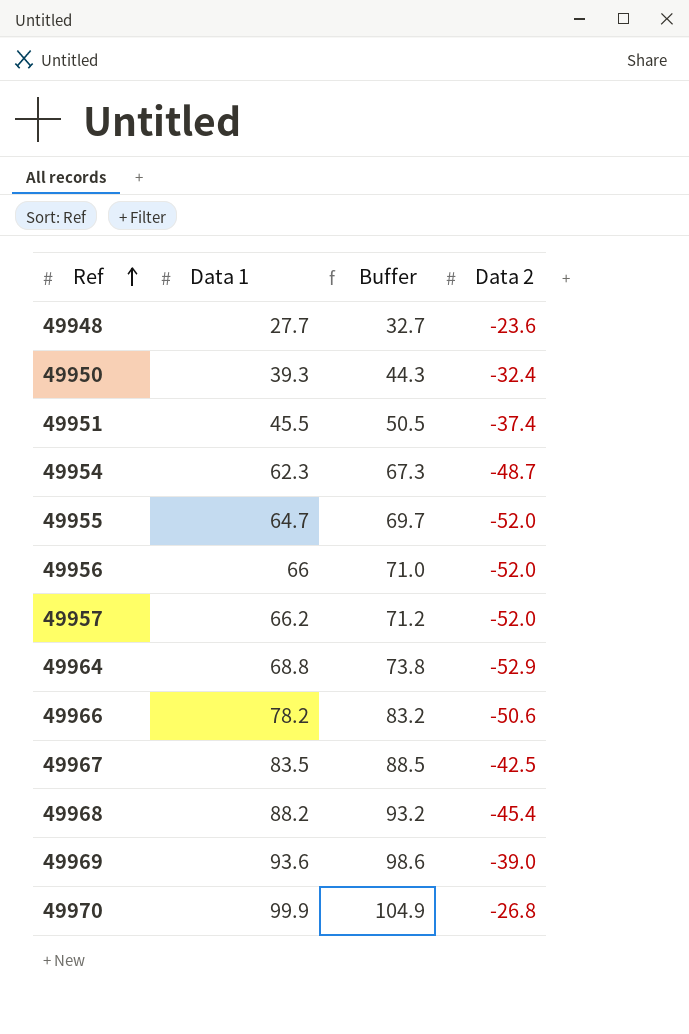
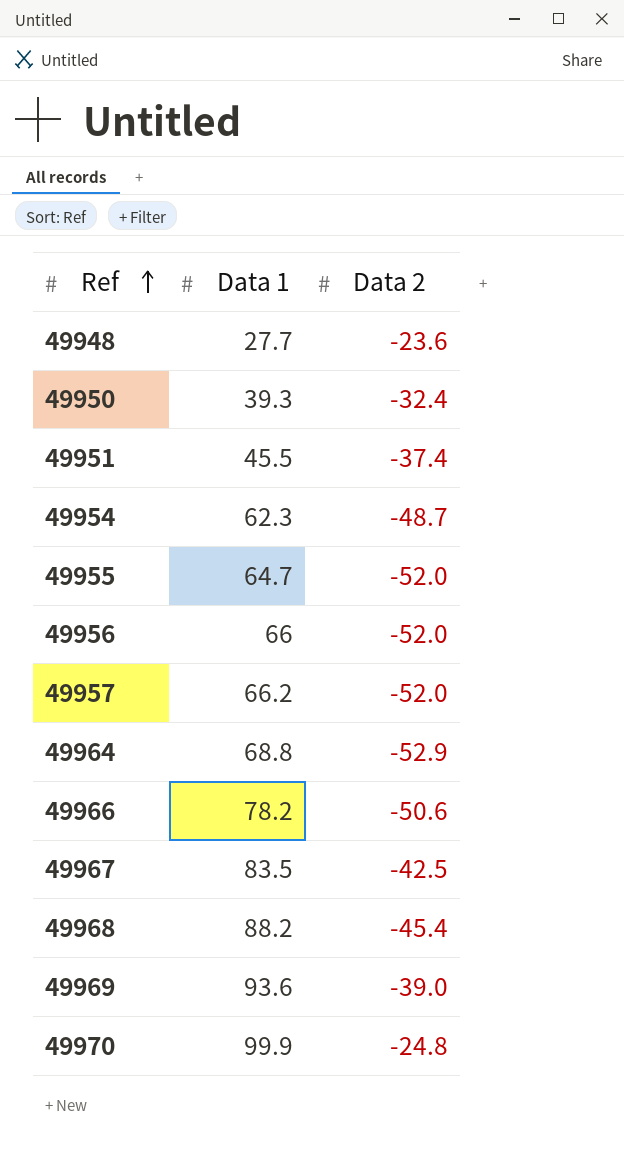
column Buffer | formula: [Data 1] + 5 -> none
49970 | Data 2: -26.8 -> -24.8

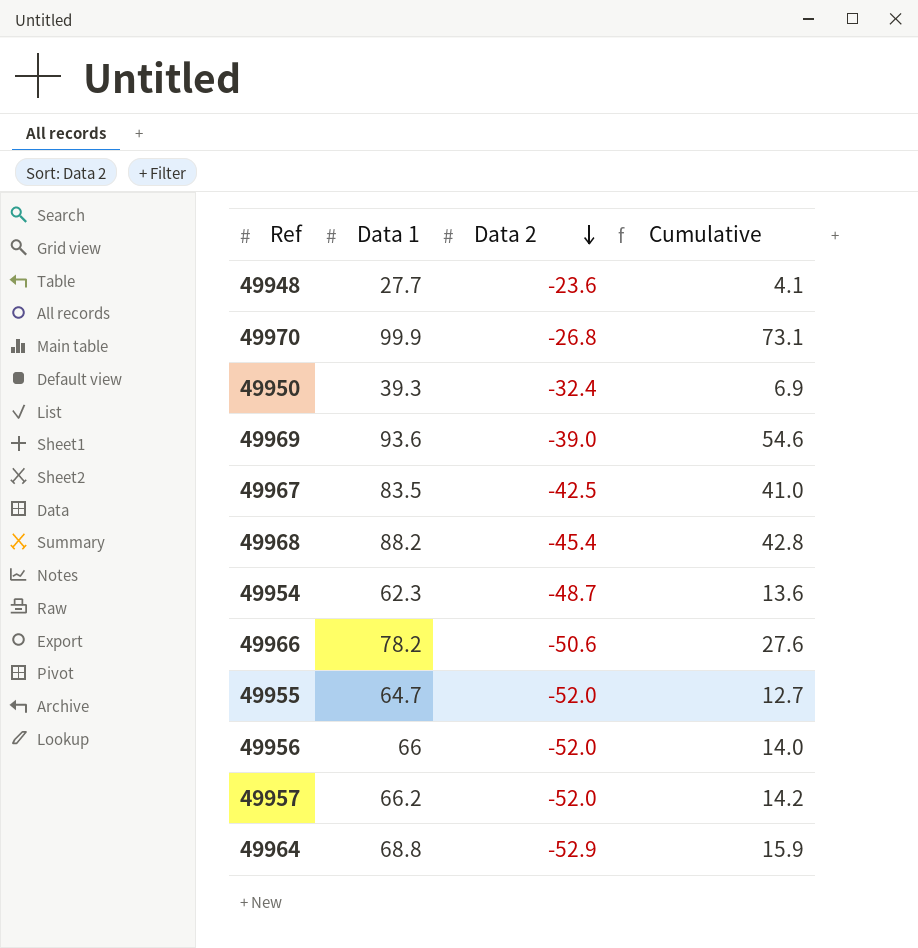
row order: Ref ascending -> Data 2 descending
column Cumulative | formula: none -> [Data 1] + [Data 2]
row 49951: 45.5 | -37.4 -> none
49970 | Data 2: -24.8 -> -26.8

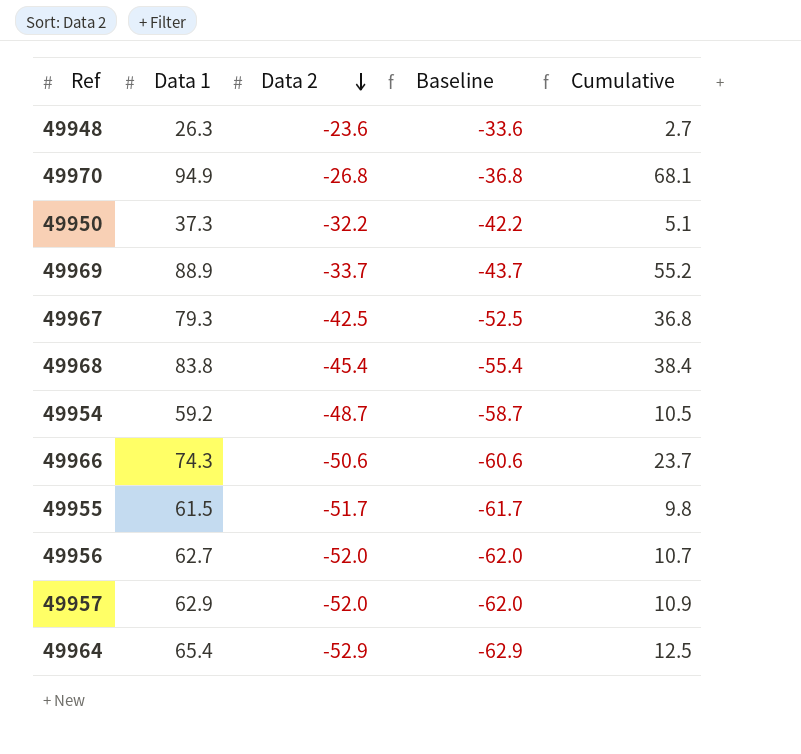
column Baseline | formula: none -> [Data 2] - 10
49948 | Data 1: 27.7 -> 26.3
49948 | Cumulative: 4.1 -> 2.7
49970 | Data 1: 99.9 -> 94.9
49970 | Cumulative: 73.1 -> 68.1
49950 | Data 1: 39.3 -> 37.3
49950 | Data 2: -32.4 -> -32.2
49950 | Cumulative: 6.9 -> 5.1
49969 | Data 1: 93.6 -> 88.9
49969 | Data 2: -39.0 -> -33.7
49969 | Cumulative: 54.6 -> 55.2
49967 | Data 1: 83.5 -> 79.3
49967 | Cumulative: 41.0 -> 36.8
49968 | Data 1: 88.2 -> 83.8
49968 | Cumulative: 42.8 -> 38.4
49954 | Data 1: 62.3 -> 59.2
49954 | Cumulative: 13.6 -> 10.5
49966 | Data 1: 78.2 -> 74.3
49966 | Cumulative: 27.6 -> 23.7
49955 | Data 1: 64.7 -> 61.5
49955 | Data 2: -52.0 -> -51.7
49955 | Cumulative: 12.7 -> 9.8
49956 | Data 1: 66 -> 62.7
49956 | Cumulative: 14.0 -> 10.7
49957 | Data 1: 66.2 -> 62.9
49957 | Cumulative: 14.2 -> 10.9
49964 | Data 1: 68.8 -> 65.4
49964 | Cumulative: 15.9 -> 12.5

